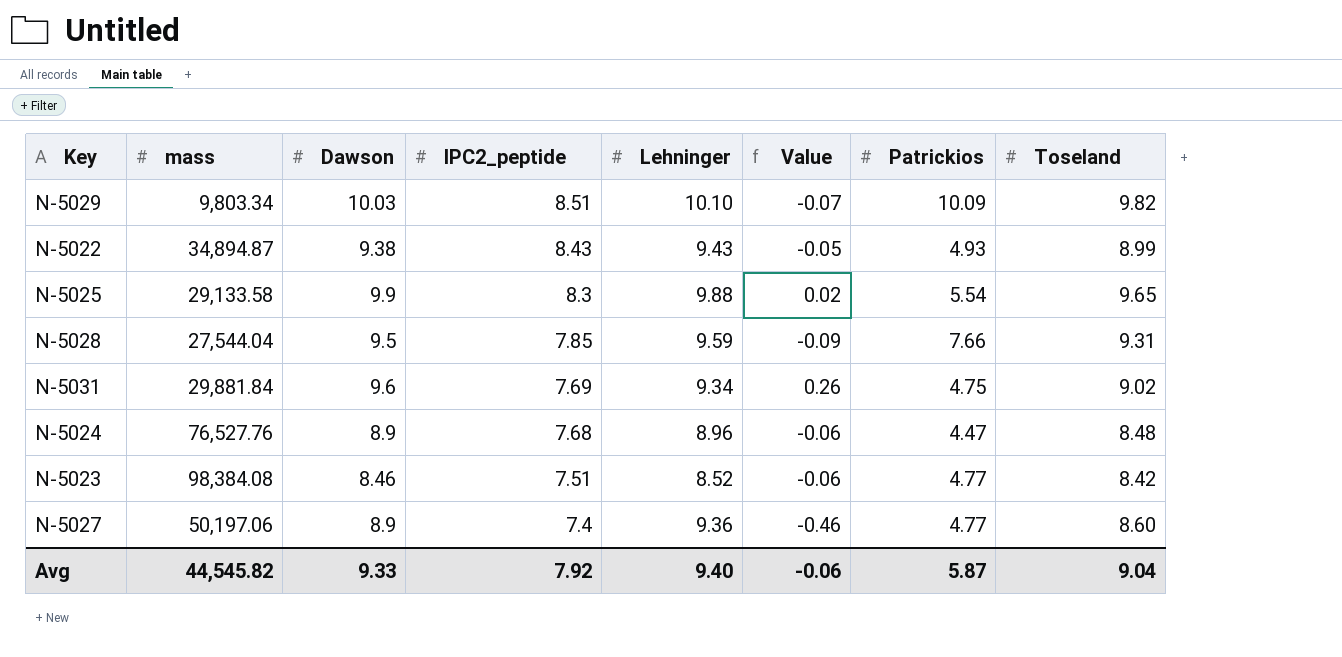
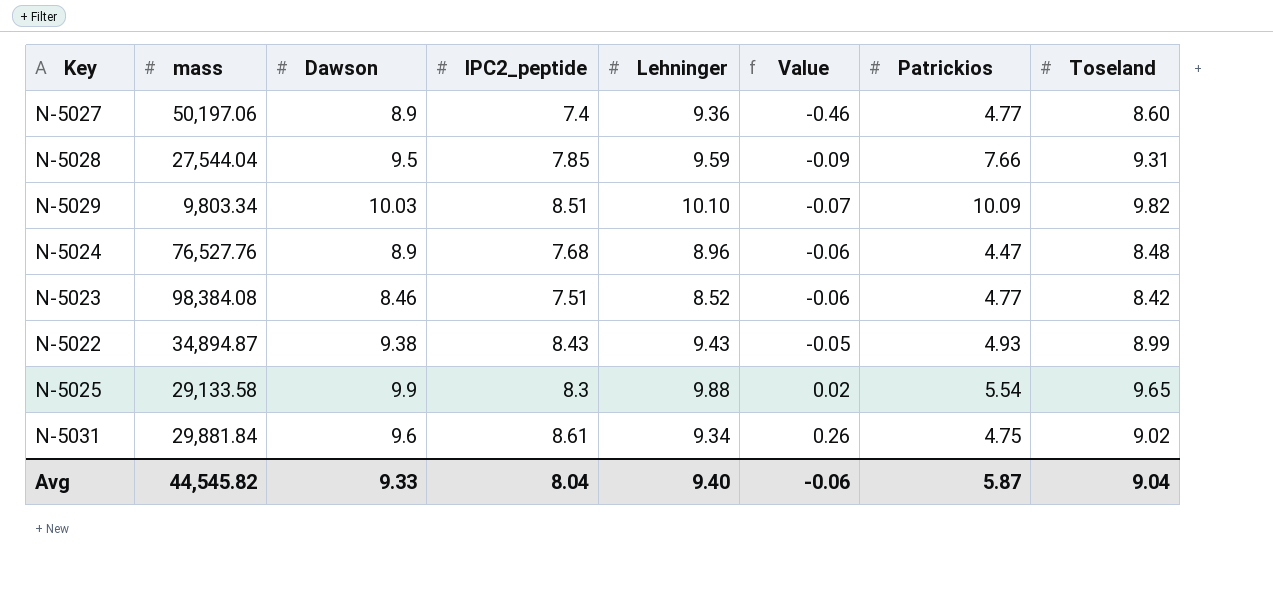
row order: IPC2_peptide descending -> Value ascending
N-5031 | IPC2_peptide: 7.69 -> 8.61
Avg | IPC2_peptide: 7.92 -> 8.04

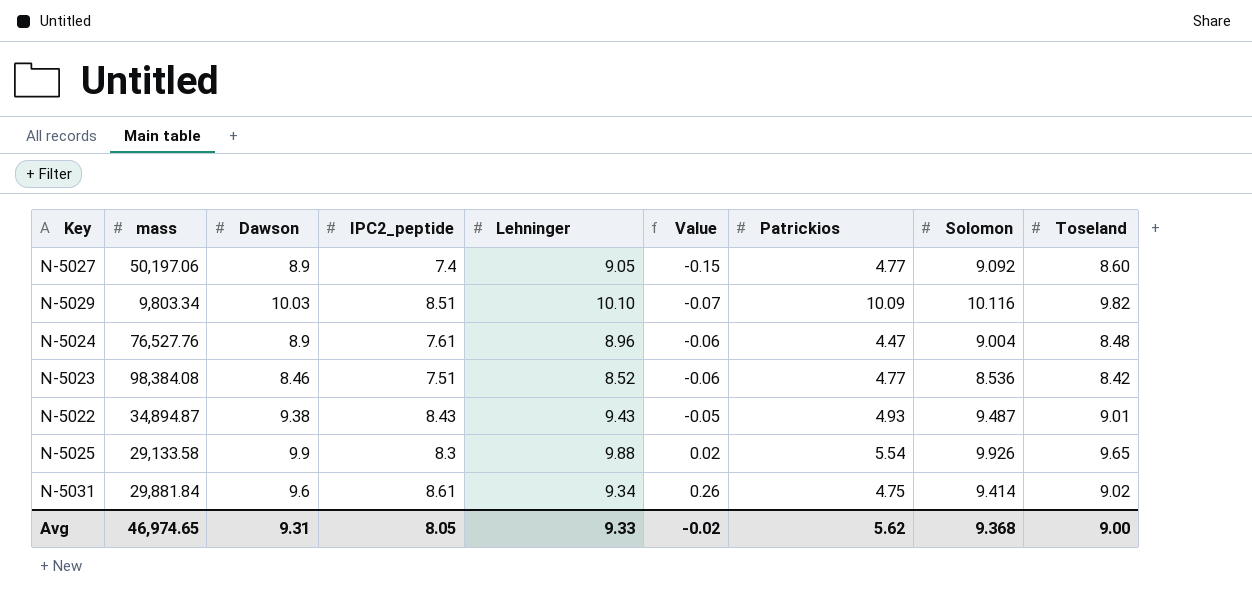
column Solomon | position: none -> 8
row N-5028: 27,544.04 | 9.5 | 7.85 | 9.59 | -0.09 | 7.66 | 9.31 -> none
N-5027 | Lehninger: 9.36 -> 9.05
N-5027 | Value: -0.46 -> -0.15
N-5024 | IPC2_peptide: 7.68 -> 7.61
N-5022 | Toseland: 8.99 -> 9.01
Avg | mass: 44,545.82 -> 46,974.65
Avg | Dawson: 9.33 -> 9.31
Avg | IPC2_peptide: 8.04 -> 8.05
Avg | Lehninger: 9.40 -> 9.33
Avg | Value: -0.06 -> -0.02
Avg | Patrickios: 5.87 -> 5.62
Avg | Toseland: 9.04 -> 9.00

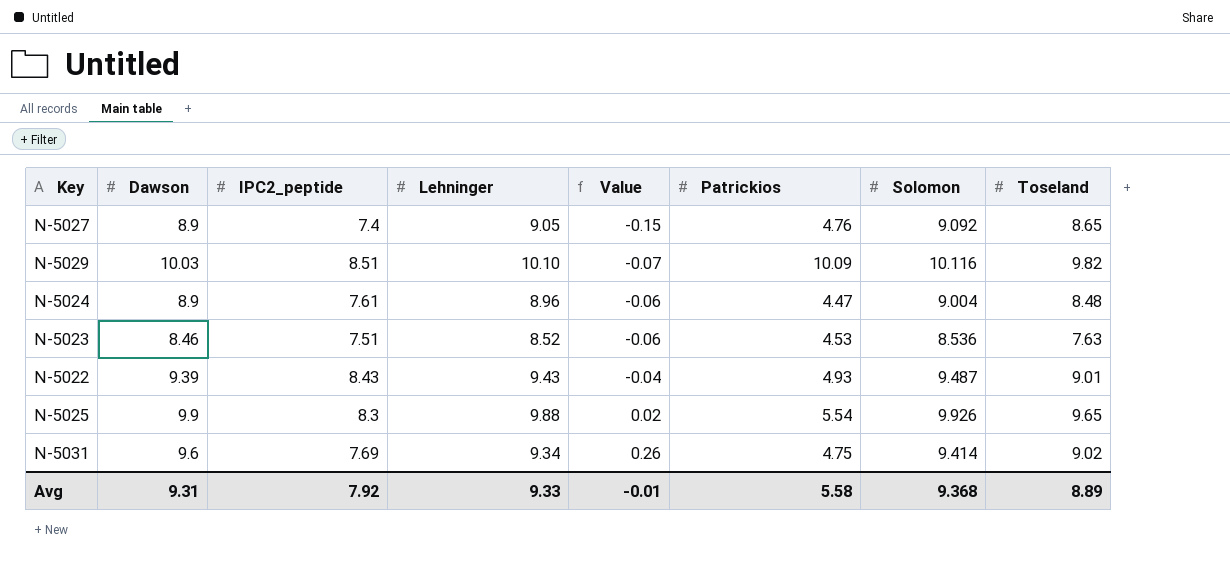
column mass | position: 2 -> none
N-5027 | Patrickios: 4.77 -> 4.76
N-5027 | Toseland: 8.60 -> 8.65
N-5023 | Patrickios: 4.77 -> 4.53
N-5023 | Toseland: 8.42 -> 7.63
N-5022 | Dawson: 9.38 -> 9.39
N-5022 | Value: -0.05 -> -0.04
N-5031 | IPC2_peptide: 8.61 -> 7.69
Avg | IPC2_peptide: 8.05 -> 7.92
Avg | Value: -0.02 -> -0.01
Avg | Patrickios: 5.62 -> 5.58
Avg | Toseland: 9.00 -> 8.89

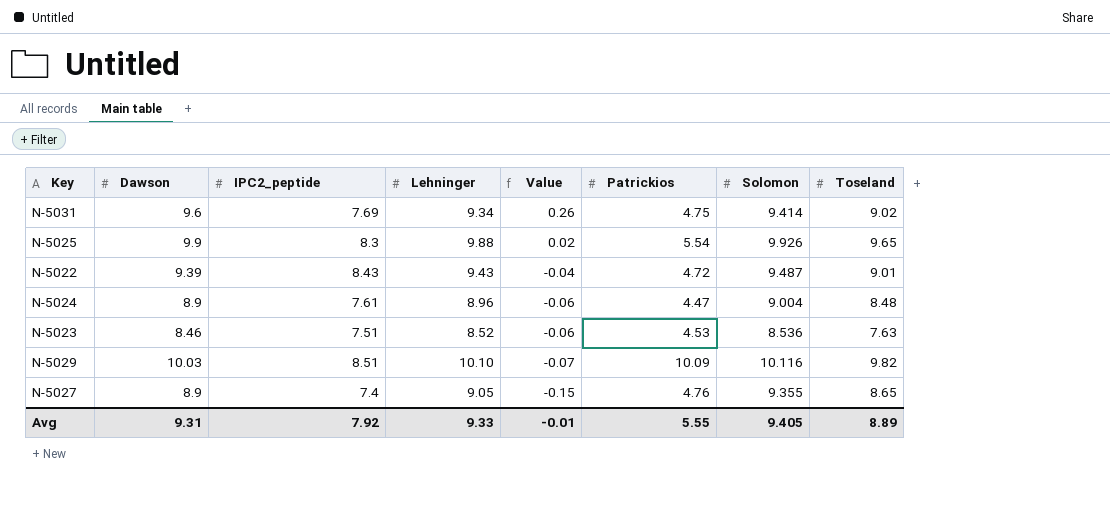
row order: Value ascending -> Value descending
N-5022 | Patrickios: 4.93 -> 4.72
N-5027 | Solomon: 9.092 -> 9.355
Avg | Patrickios: 5.58 -> 5.55
Avg | Solomon: 9.368 -> 9.405

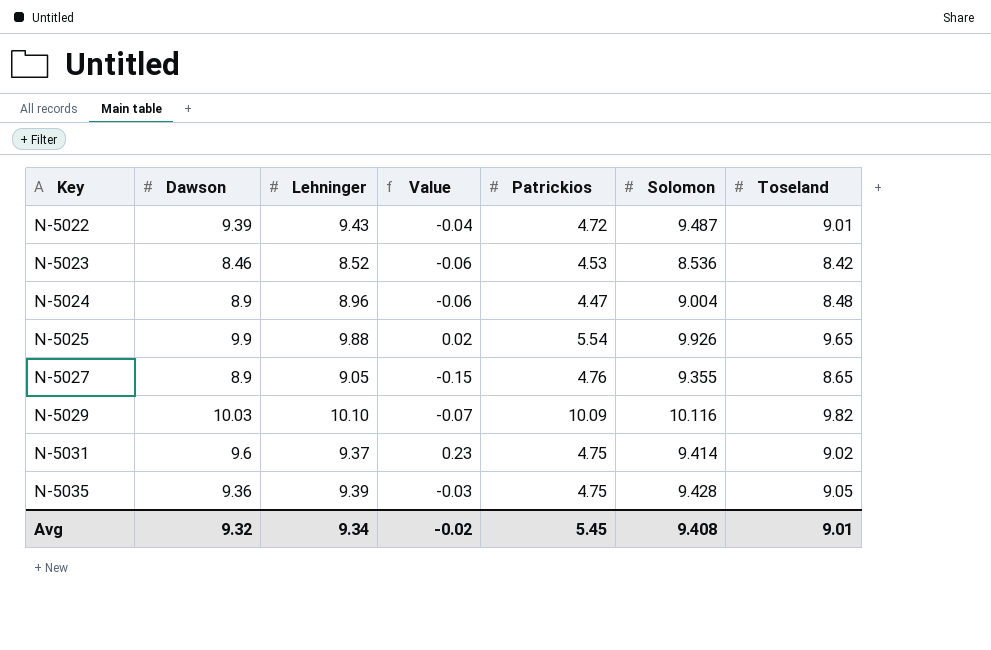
row order: Value descending -> Key ascending
column IPC2_peptide | position: 3 -> none
N-5023 | Toseland: 7.63 -> 8.42
N-5031 | Lehninger: 9.34 -> 9.37
N-5031 | Value: 0.26 -> 0.23
row N-5035: none -> 9.36 | 9.39 | -0.03 | 4.75 | 9.428 | 9.05
Avg | Dawson: 9.31 -> 9.32
Avg | Lehninger: 9.33 -> 9.34
Avg | Value: -0.01 -> -0.02
Avg | Patrickios: 5.55 -> 5.45
Avg | Solomon: 9.405 -> 9.408
Avg | Toseland: 8.89 -> 9.01

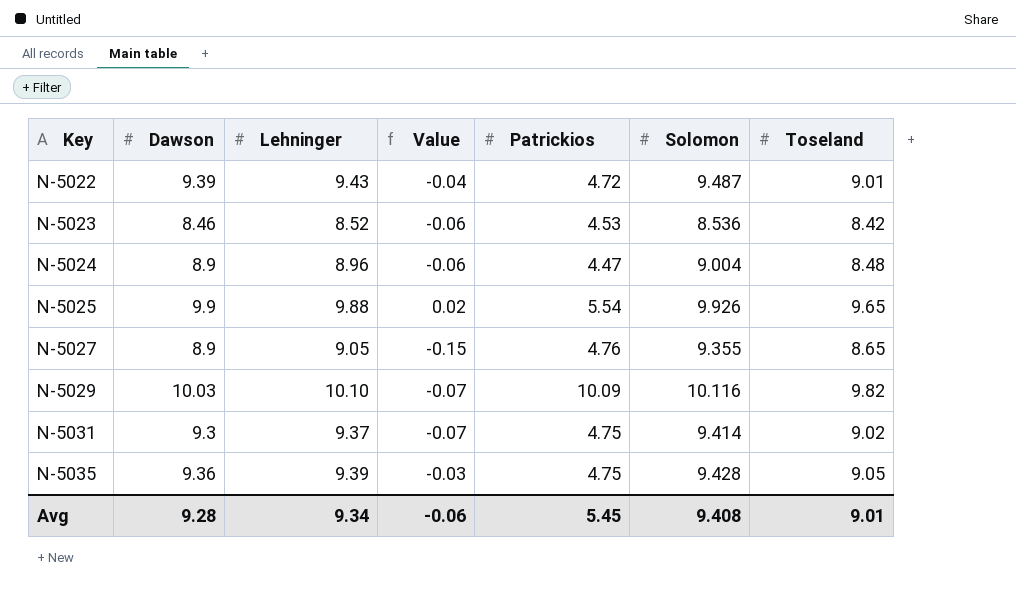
N-5031 | Dawson: 9.6 -> 9.3
N-5031 | Value: 0.23 -> -0.07
Avg | Dawson: 9.32 -> 9.28
Avg | Value: -0.02 -> -0.06

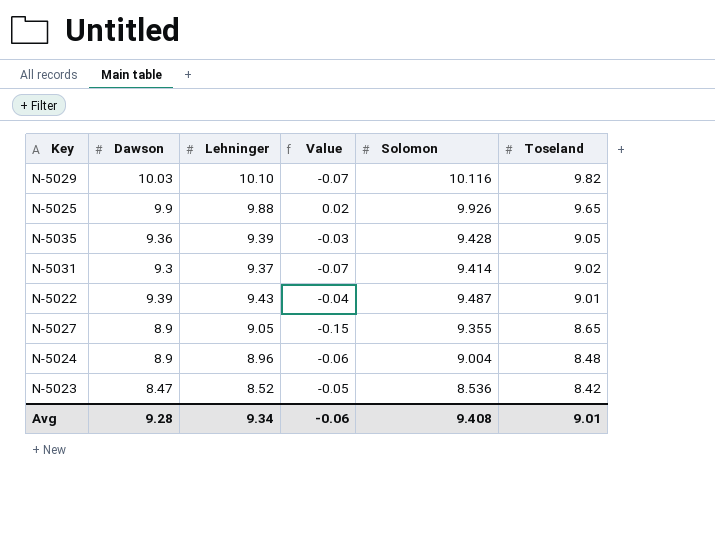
row order: Key ascending -> Toseland descending
column Patrickios | position: 5 -> none
N-5023 | Dawson: 8.46 -> 8.47
N-5023 | Value: -0.06 -> -0.05

